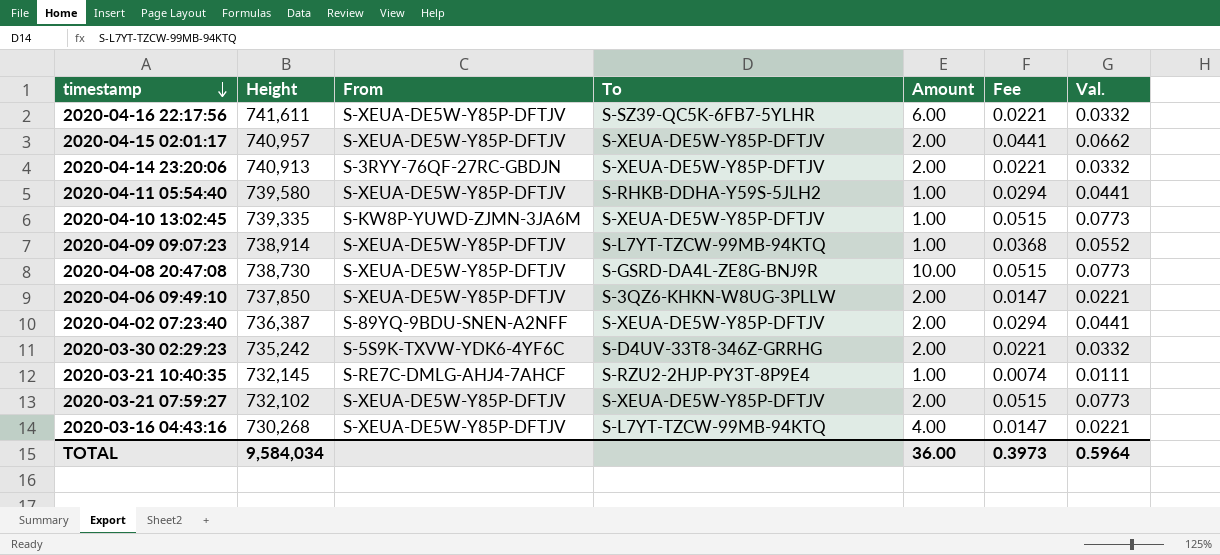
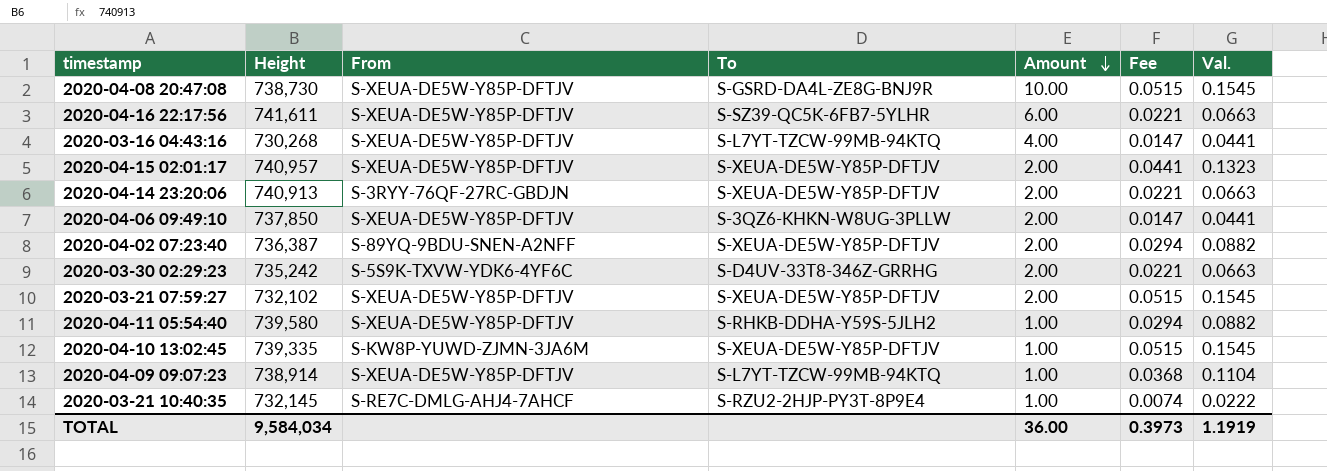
row order: timestamp descending -> Amount descending
column Val. | formula: [Fee] * 1.5 -> [Fee] * 3
TOTAL | Val.: 0.5964 -> 1.1919

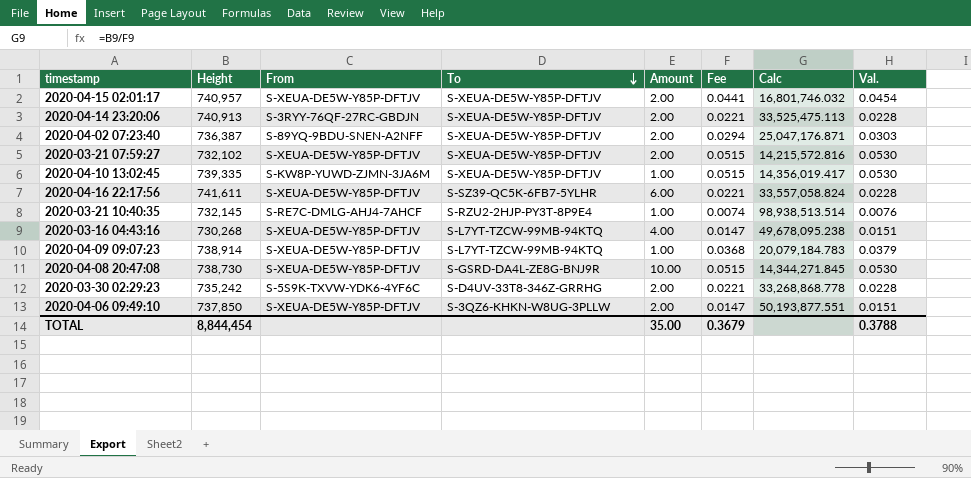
row order: Amount descending -> To descending
column Calc | formula: none -> [Height] / [Fee]
column Val. | formula: [Fee] * 3 -> [Fee] * 1.03
row 2020-04-11 05:54:40: 739,580 | S-XEUA-DE5W-Y85P-DFTJV | S-RHKB-DDHA-Y59S-5JLH2 | 1.00 | 0.0294 | 0.0882 -> none
TOTAL | Height: 9,584,034 -> 8,844,454
TOTAL | Amount: 36.00 -> 35.00
TOTAL | Fee: 0.3973 -> 0.3679
TOTAL | Val.: 1.1919 -> 0.3788

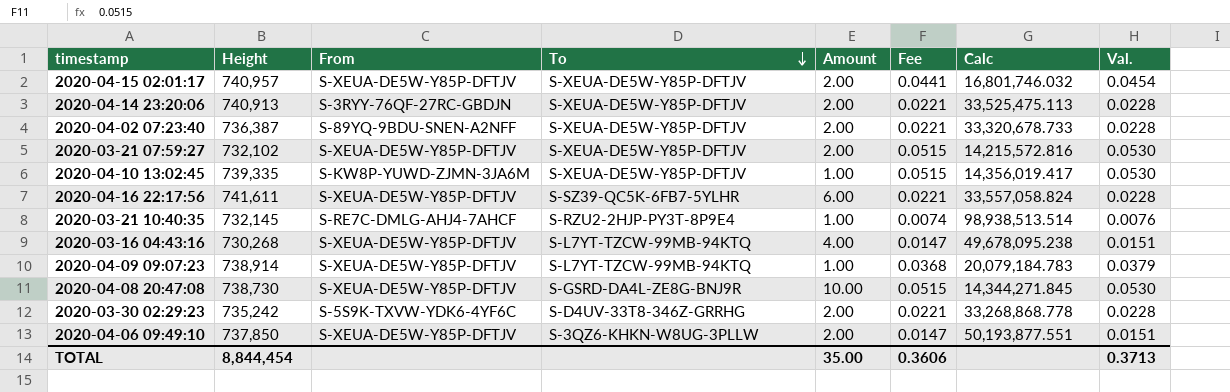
2020-04-02 07:23:40 | Fee: 0.0294 -> 0.0221
2020-04-02 07:23:40 | Calc: 25,047,176.871 -> 33,320,678.733
2020-04-02 07:23:40 | Val.: 0.0303 -> 0.0228
TOTAL | Fee: 0.3679 -> 0.3606
TOTAL | Val.: 0.3788 -> 0.3713

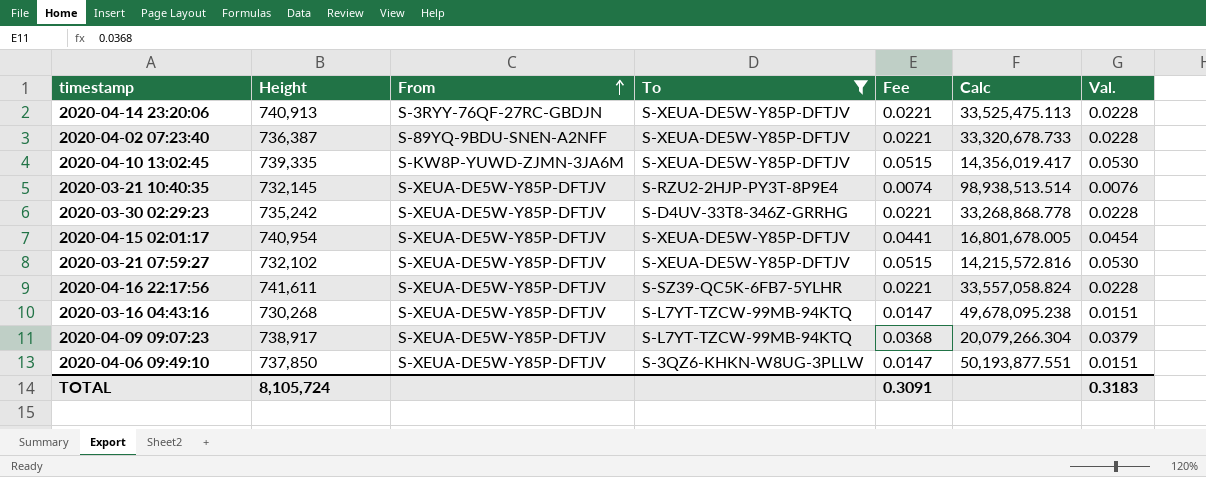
filter: none -> To != S-GSRD-DA4L-ZE8G-BNJ9R
row order: To descending -> From ascending
column Amount | position: 5 -> none
2020-03-21 10:40:35 | From: S-RE7C-DMLG-AHJ4-7AHCF -> S-XEUA-DE5W-Y85P-DFTJV
2020-03-30 02:29:23 | From: S-5S9K-TXVW-YDK6-4YF6C -> S-XEUA-DE5W-Y85P-DFTJV
2020-04-15 02:01:17 | Height: 740,957 -> 740,954
2020-04-15 02:01:17 | Calc: 16,801,746.032 -> 16,801,678.005
2020-04-09 09:07:23 | Height: 738,914 -> 738,917
2020-04-09 09:07:23 | Calc: 20,079,184.783 -> 20,079,266.304
TOTAL | Height: 8,844,454 -> 8,105,724
TOTAL | Fee: 0.3606 -> 0.3091
TOTAL | Val.: 0.3713 -> 0.3183

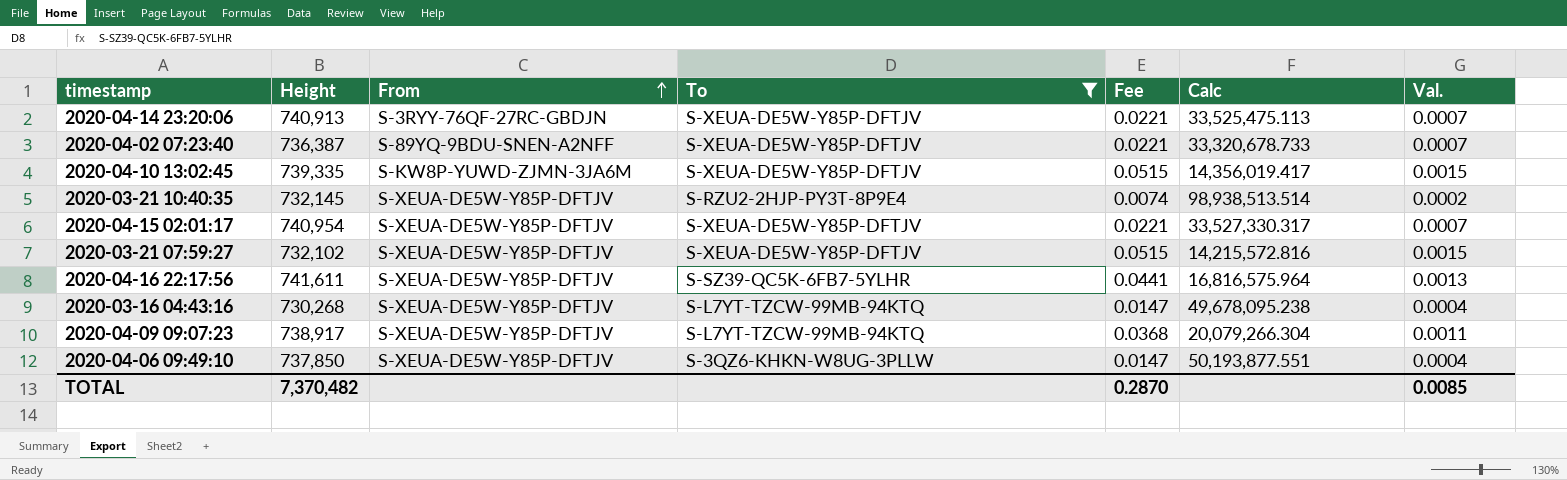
column Val. | formula: [Fee] * 1.03 -> [Fee] * 0.03
row 2020-03-30 02:29:23: 735,242 | S-XEUA-DE5W-Y85P-DFTJV | S-D4UV-33T8-346Z-GRRHG | 0.0221 | 33,268,868.778 | 0.0228 -> none
2020-04-15 02:01:17 | Fee: 0.0441 -> 0.0221
2020-04-15 02:01:17 | Calc: 16,801,678.005 -> 33,527,330.317
2020-04-16 22:17:56 | Fee: 0.0221 -> 0.0441
2020-04-16 22:17:56 | Calc: 33,557,058.824 -> 16,816,575.964
TOTAL | Height: 8,105,724 -> 7,370,482
TOTAL | Fee: 0.3091 -> 0.2870
TOTAL | Val.: 0.3183 -> 0.0085

